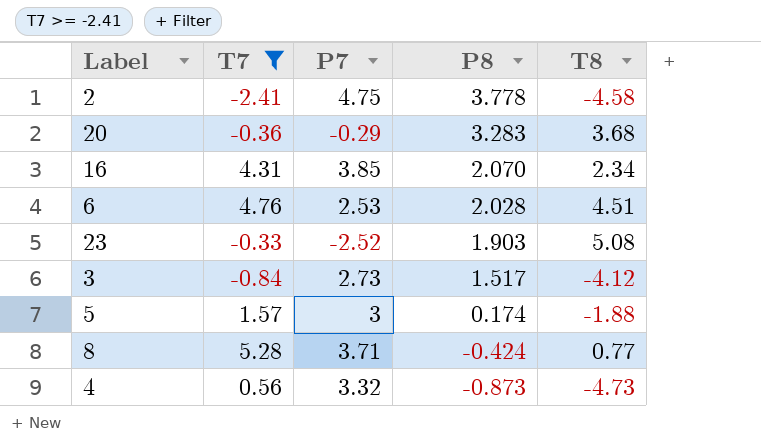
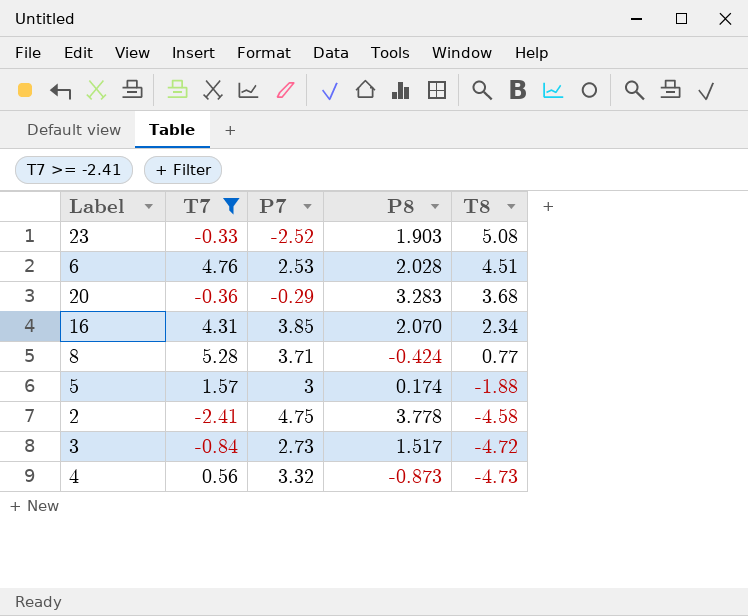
row order: P8 descending -> T8 descending
3 | T8: -4.12 -> -4.72

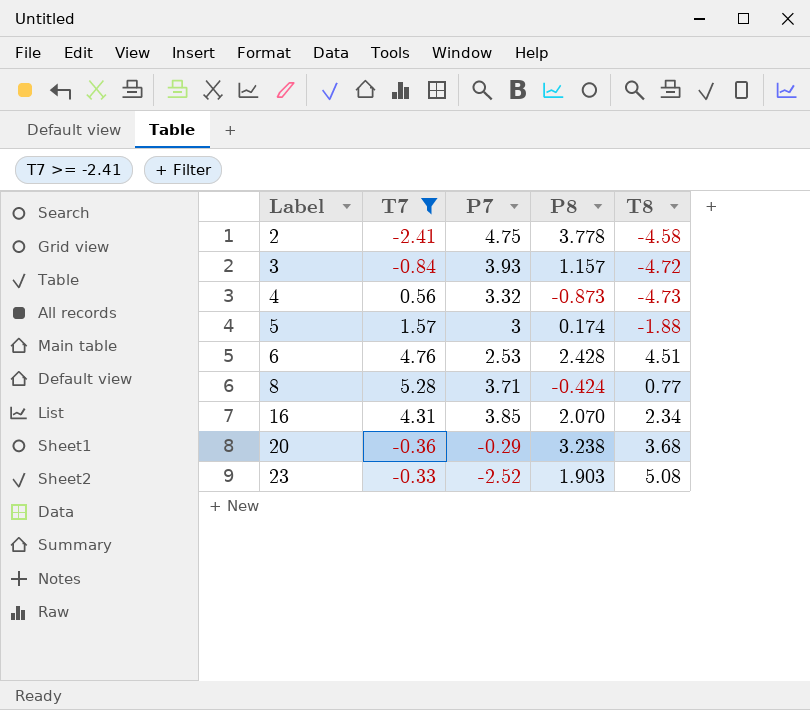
row order: T8 descending -> Label ascending
3 | P7: 2.73 -> 3.93
3 | P8: 1.517 -> 1.157
6 | P8: 2.028 -> 2.428
20 | P8: 3.283 -> 3.238

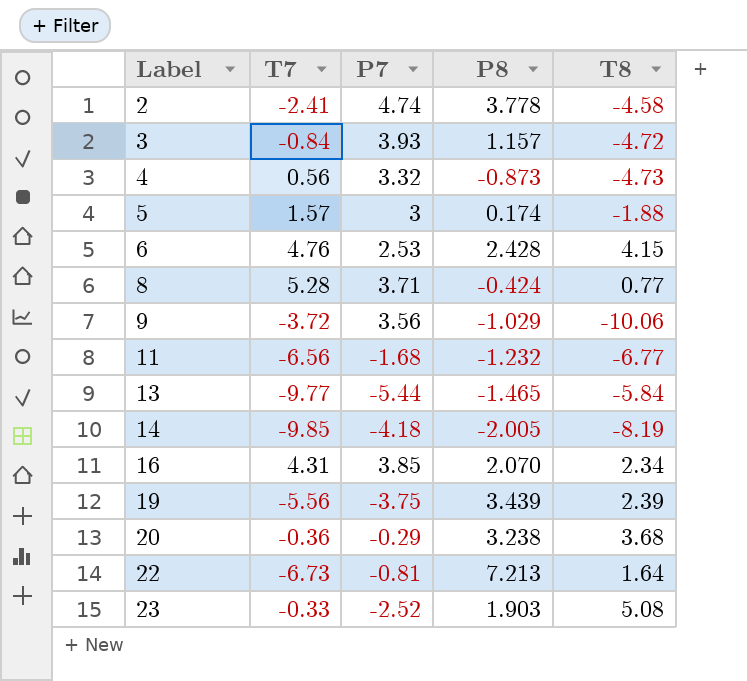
filter: T7 >= -2.41 -> none
2 | P7: 4.75 -> 4.74
6 | T8: 4.51 -> 4.15

